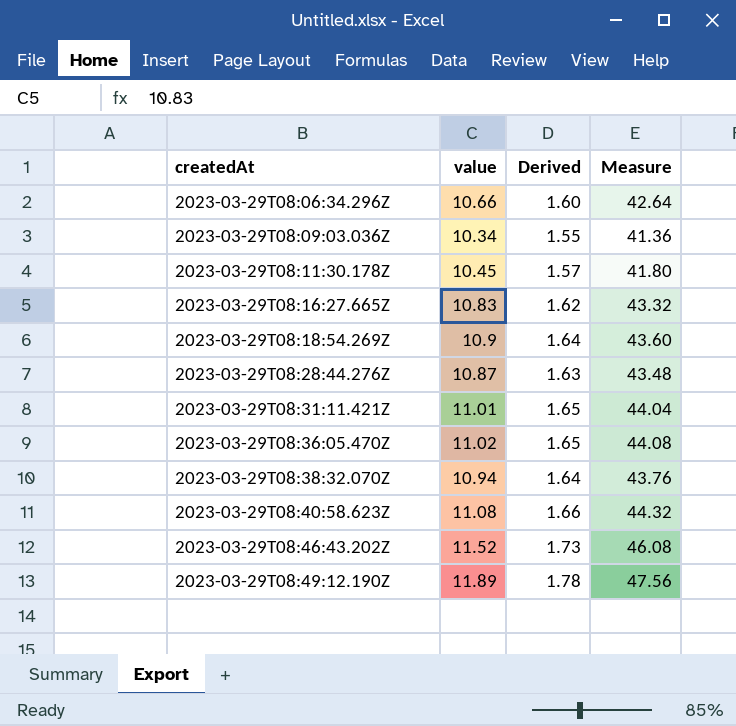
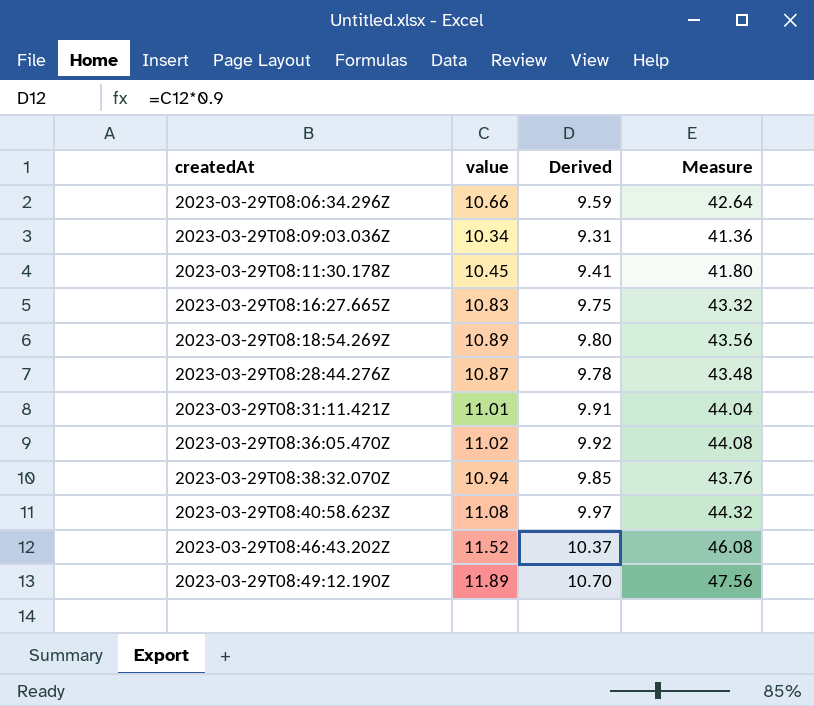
column Derived | formula: [value] * 0.15 -> [value] * 0.9
2023-03-29T08:18:54.269Z | value: 10.9 -> 10.89
2023-03-29T08:18:54.269Z | Measure: 43.60 -> 43.56

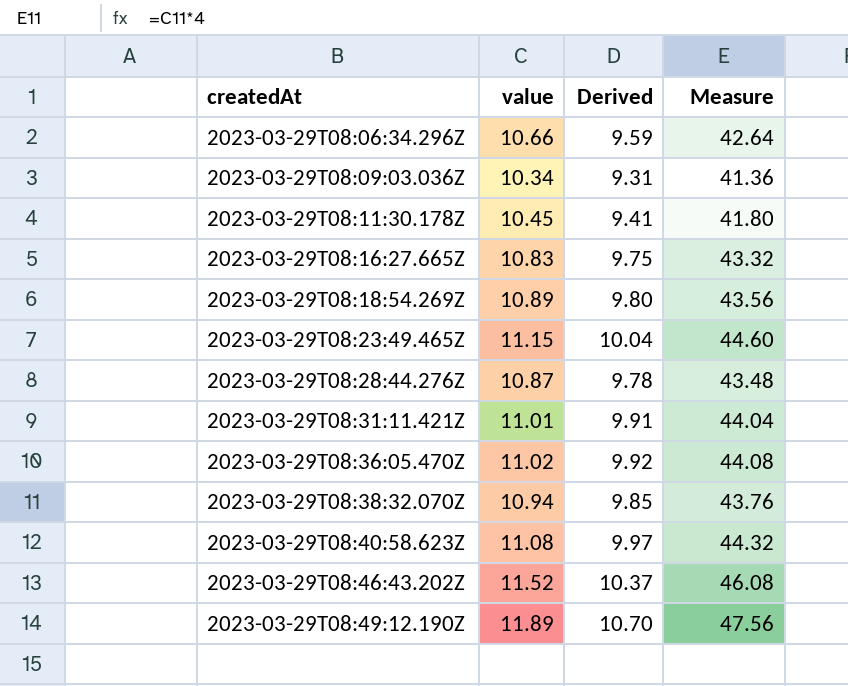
row 2023-03-29T08:23:49.465Z: none -> 11.15 | 10.04 | 44.60

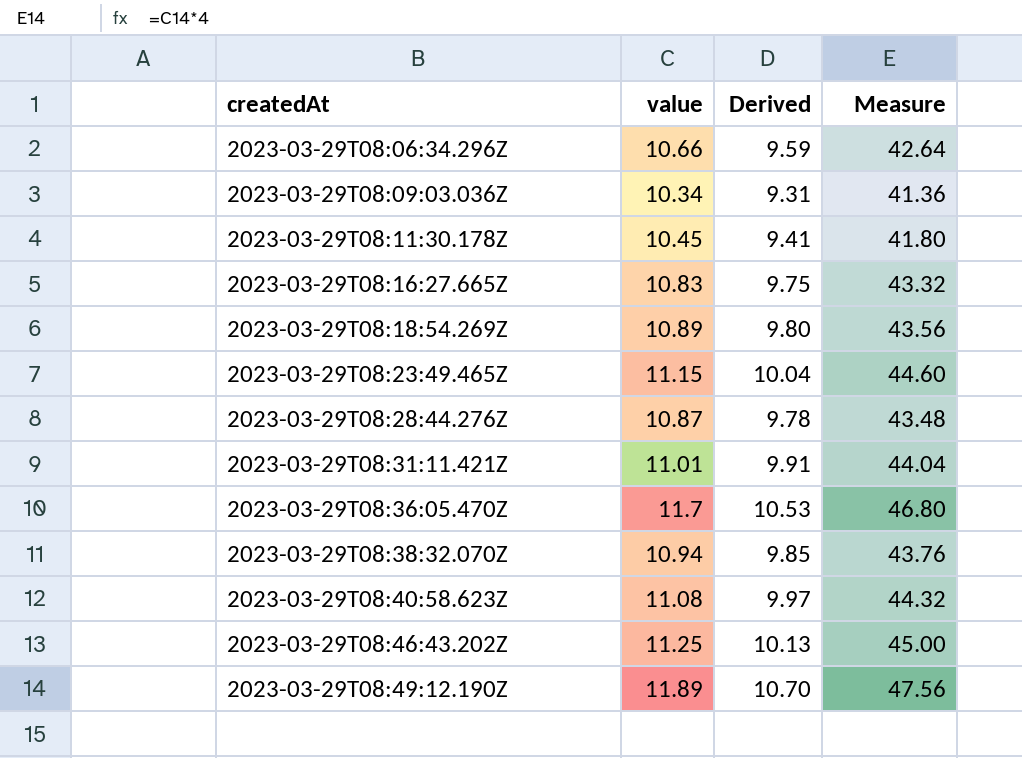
2023-03-29T08:36:05.470Z | value: 11.02 -> 11.7
2023-03-29T08:36:05.470Z | Derived: 9.92 -> 10.53
2023-03-29T08:36:05.470Z | Measure: 44.08 -> 46.80
2023-03-29T08:46:43.202Z | value: 11.52 -> 11.25
2023-03-29T08:46:43.202Z | Derived: 10.37 -> 10.13
2023-03-29T08:46:43.202Z | Measure: 46.08 -> 45.00

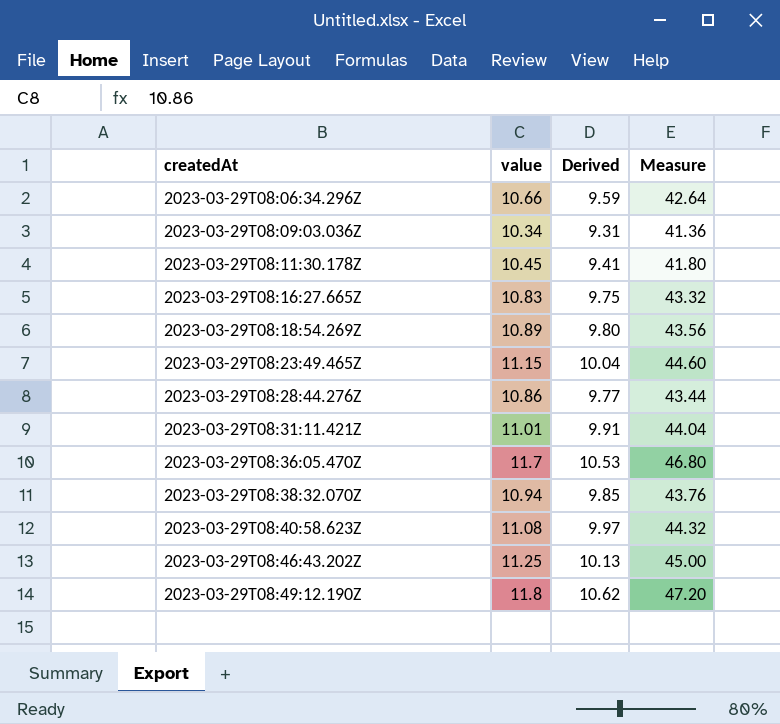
2023-03-29T08:28:44.276Z | value: 10.87 -> 10.86
2023-03-29T08:28:44.276Z | Derived: 9.78 -> 9.77
2023-03-29T08:28:44.276Z | Measure: 43.48 -> 43.44
2023-03-29T08:49:12.190Z | value: 11.89 -> 11.8
2023-03-29T08:49:12.190Z | Derived: 10.70 -> 10.62
2023-03-29T08:49:12.190Z | Measure: 47.56 -> 47.20

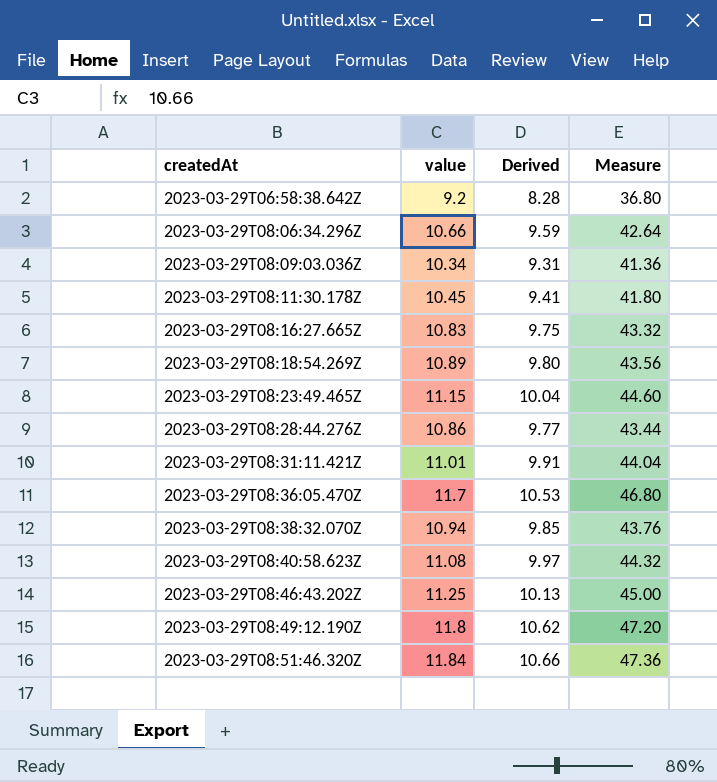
row 2023-03-29T06:58:38.642Z: none -> 9.2 | 8.28 | 36.80
row 2023-03-29T08:51:46.320Z: none -> 11.84 | 10.66 | 47.36

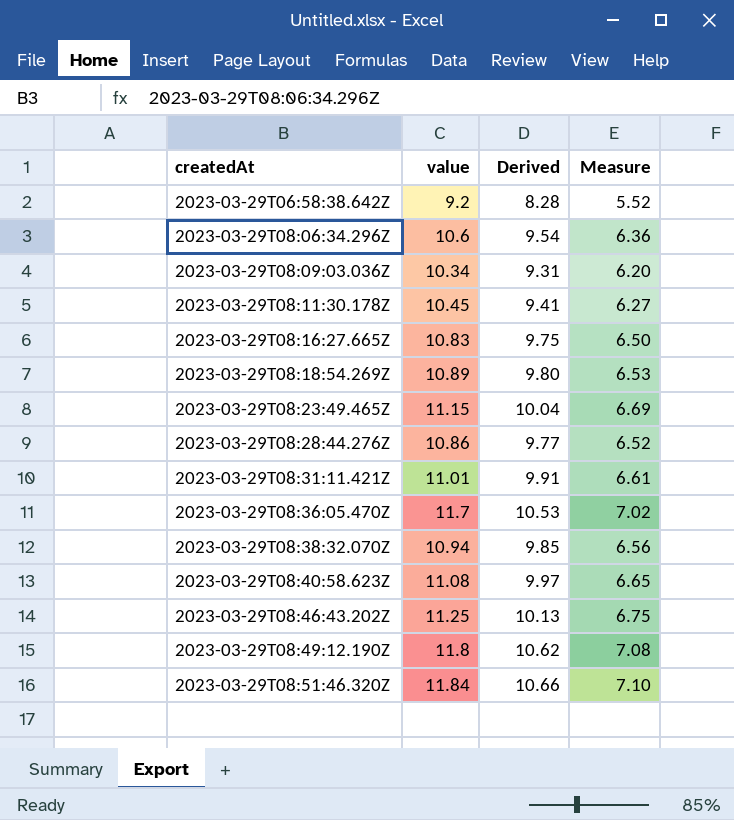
column Measure | formula: [value] * 4 -> [value] * 0.6
2023-03-29T08:06:34.296Z | value: 10.66 -> 10.6
2023-03-29T08:06:34.296Z | Derived: 9.59 -> 9.54

